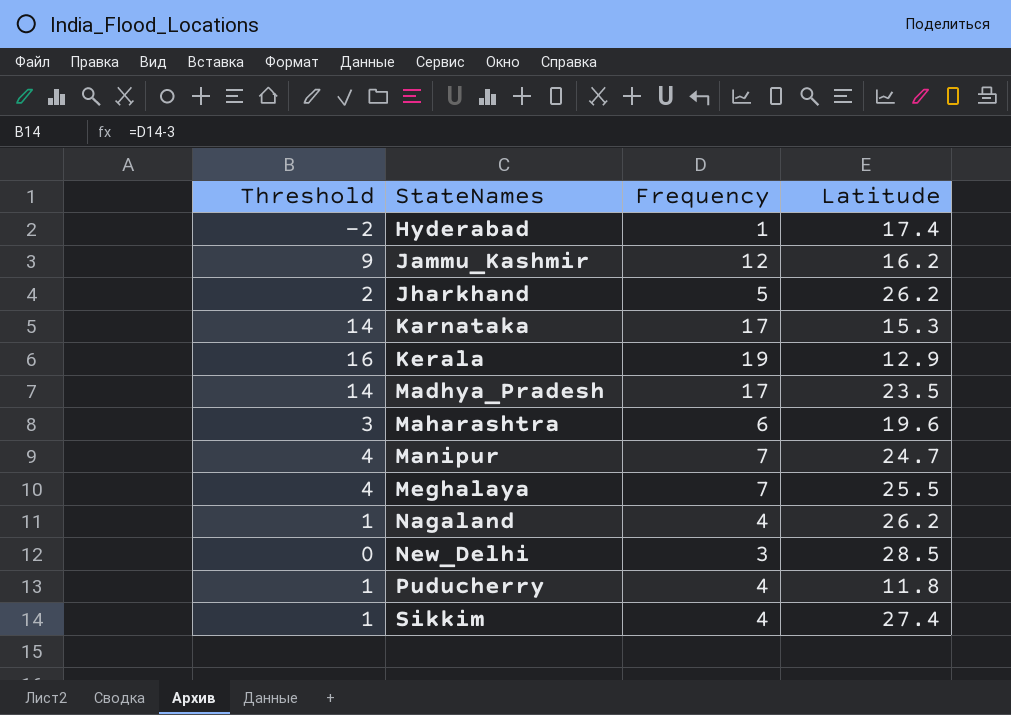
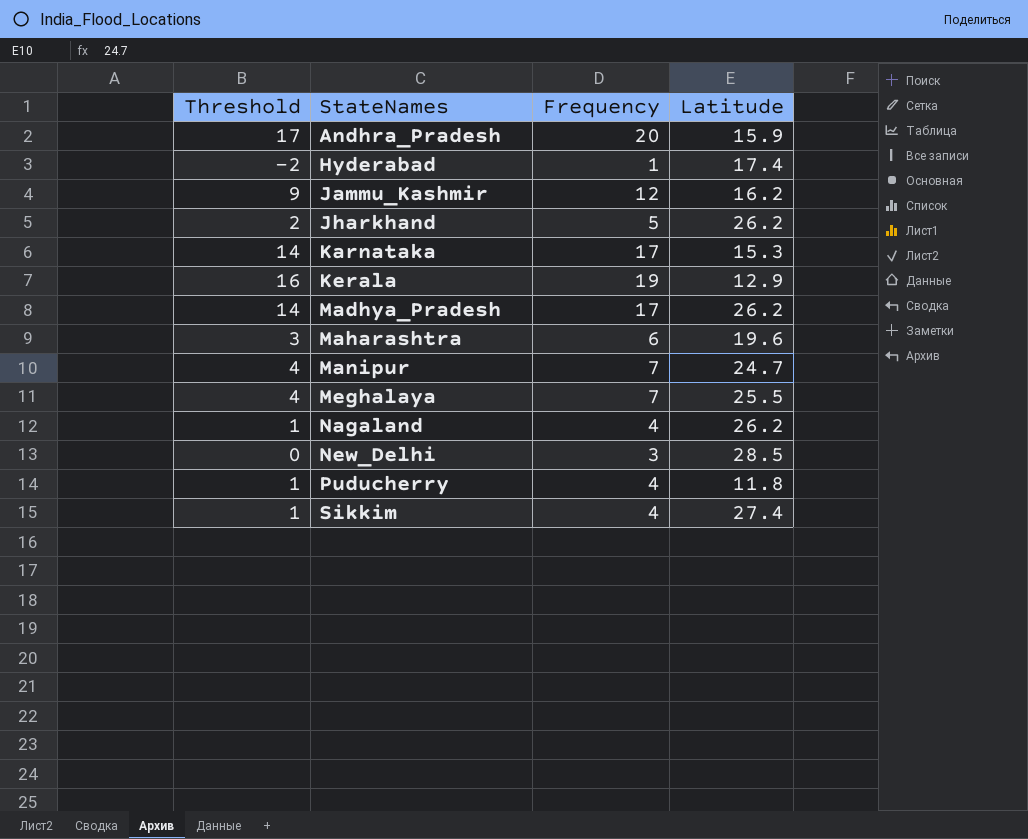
row Andhra_Pradesh: none -> 17 | 20 | 15.9
Madhya_Pradesh | Latitude: 23.5 -> 26.2

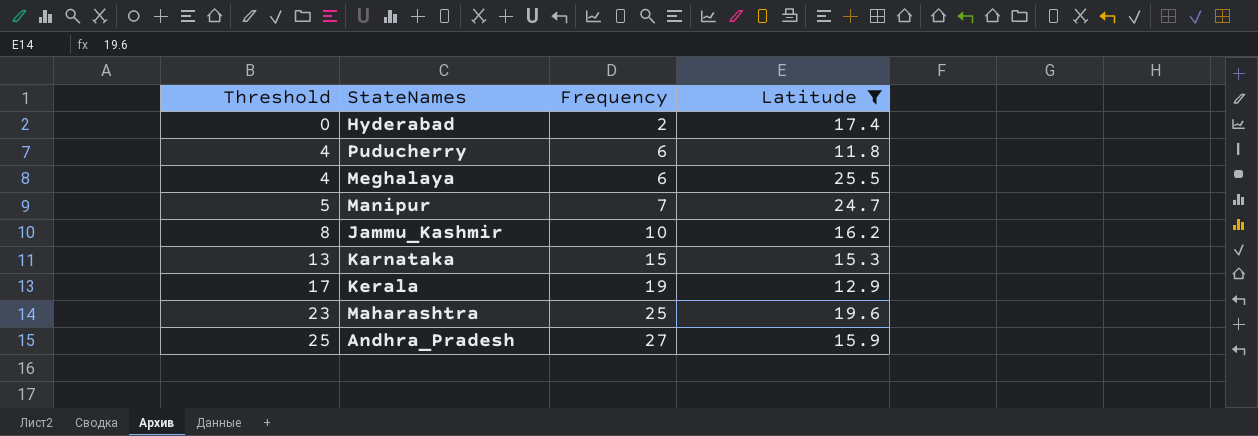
filter: none -> Latitude <= 25.5
row order: StateNames ascending -> Threshold ascending
column Threshold | formula: [Frequency] - 3 -> [Frequency] - 2
Hyderabad | Frequency: 1 -> 2
Puducherry | Frequency: 4 -> 6
Meghalaya | Frequency: 7 -> 6
Jammu_Kashmir | Frequency: 12 -> 10
Karnataka | Frequency: 17 -> 15
Maharashtra | Frequency: 6 -> 25
Andhra_Pradesh | Frequency: 20 -> 27

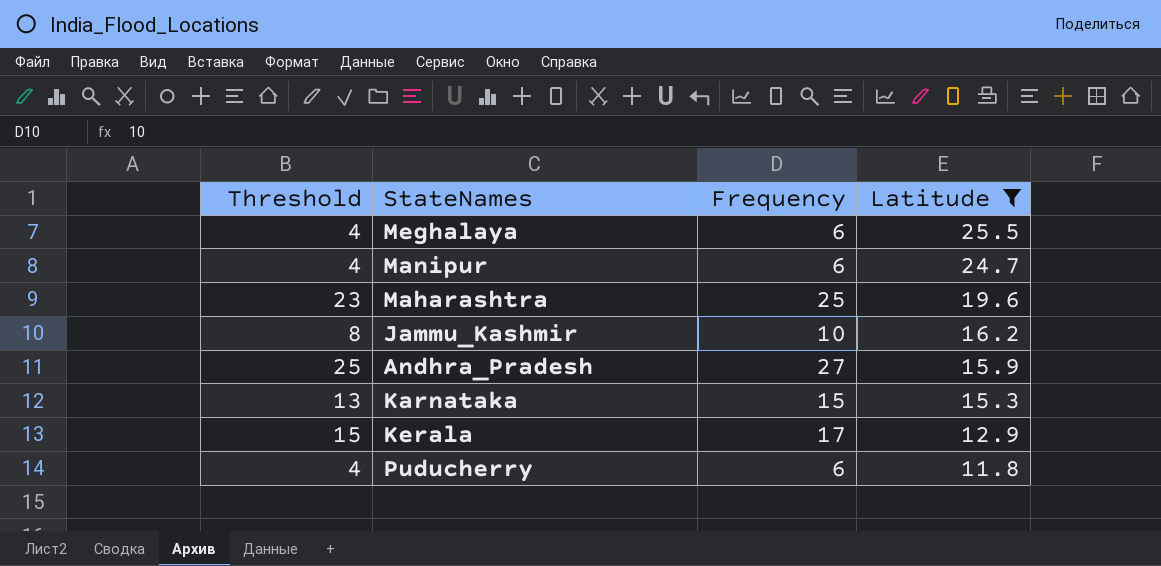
row order: Threshold ascending -> Latitude descending
row Hyderabad: 0 | 2 | 17.4 -> none
Manipur | Threshold: 5 -> 4
Manipur | Frequency: 7 -> 6
Kerala | Threshold: 17 -> 15
Kerala | Frequency: 19 -> 17

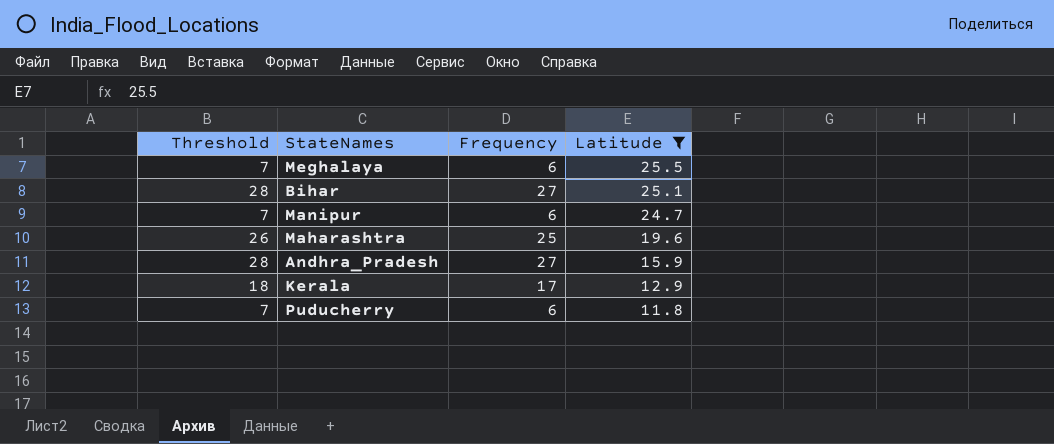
column Threshold | formula: [Frequency] - 2 -> [Frequency] + 1
row Jammu_Kashmir: 8 | 10 | 16.2 -> none
row Karnataka: 13 | 15 | 15.3 -> none
row Bihar: none -> 28 | 27 | 25.1

